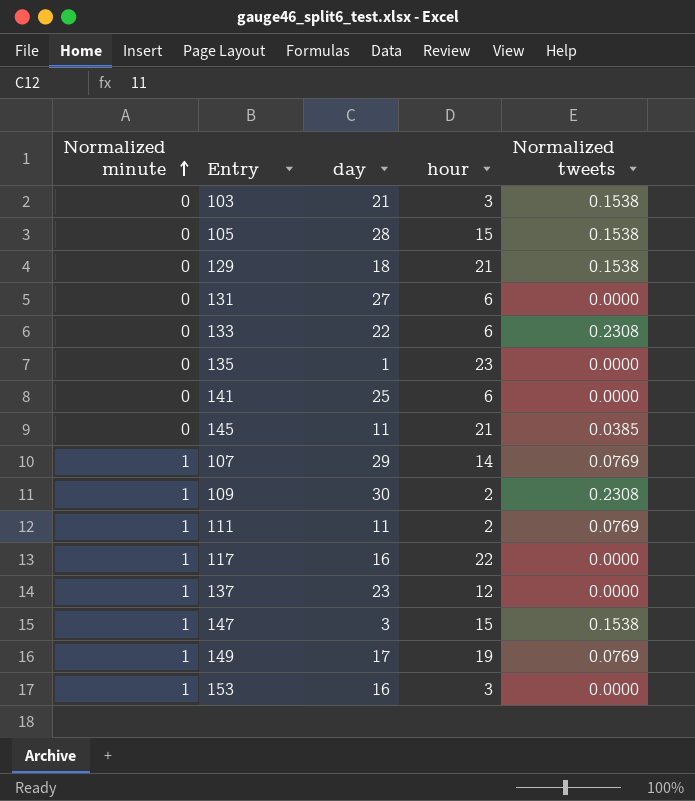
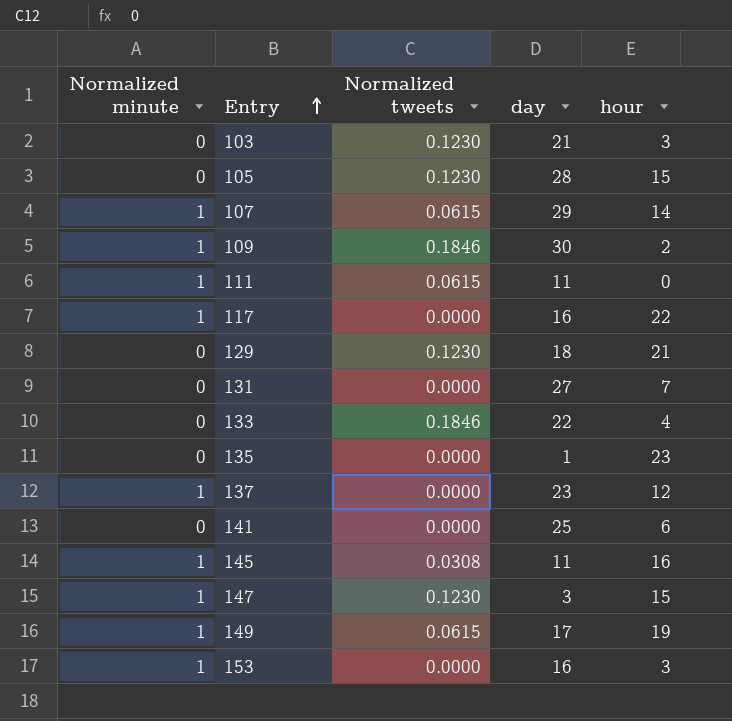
row order: Normalized minute ascending -> Entry ascending
column Normalized tweets | position: 5 -> 3
103 | Normalized tweets: 0.1538 -> 0.1230
105 | Normalized tweets: 0.1538 -> 0.1230
107 | Normalized tweets: 0.0769 -> 0.0615
109 | Normalized tweets: 0.2308 -> 0.1846
111 | Normalized tweets: 0.0769 -> 0.0615
111 | hour: 2 -> 0
129 | Normalized tweets: 0.1538 -> 0.1230
131 | hour: 6 -> 7
133 | Normalized tweets: 0.2308 -> 0.1846
133 | hour: 6 -> 4
145 | Normalized minute: 0 -> 1
145 | Normalized tweets: 0.0385 -> 0.0308
145 | hour: 21 -> 16
147 | Normalized tweets: 0.1538 -> 0.1230
149 | Normalized tweets: 0.0769 -> 0.0615

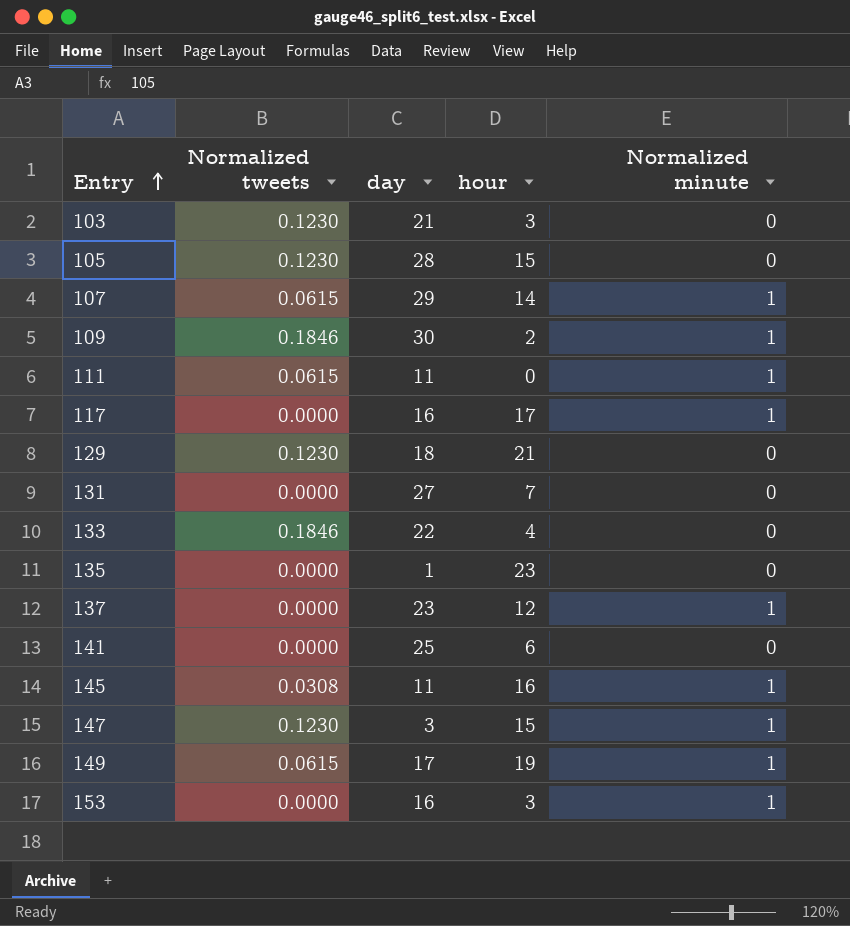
column Normalized minute | position: 1 -> 5
117 | hour: 22 -> 17

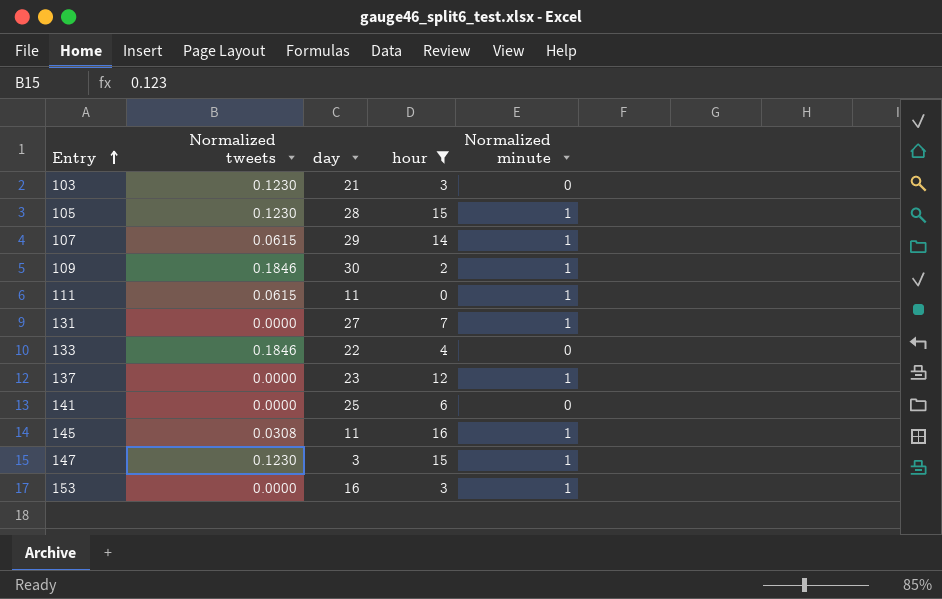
filter: none -> hour <= 16
105 | Normalized minute: 0 -> 1
131 | Normalized minute: 0 -> 1

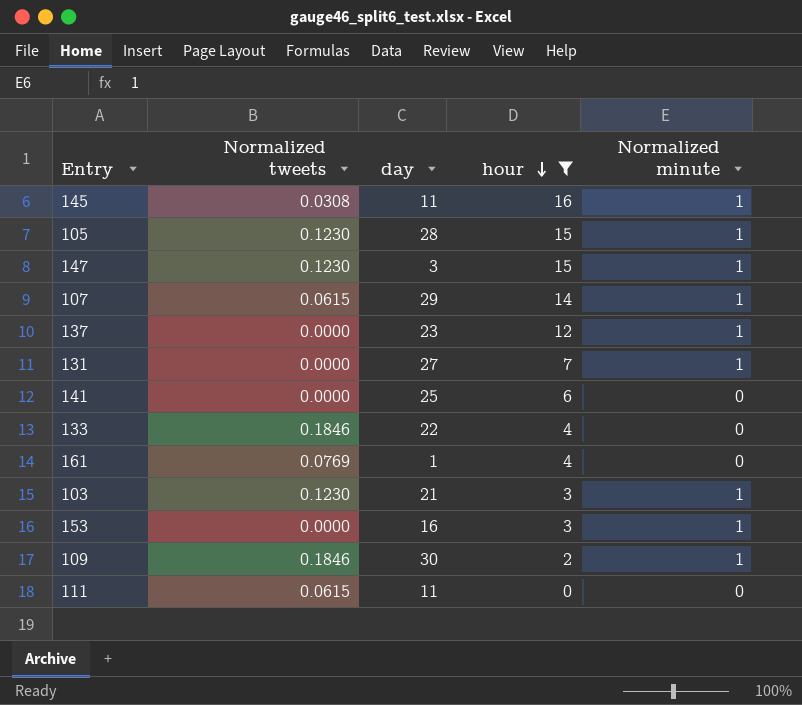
row order: Entry ascending -> hour descending
row 161: none -> 0.0769 | 1 | 4 | 0
103 | Normalized minute: 0 -> 1
111 | Normalized minute: 1 -> 0

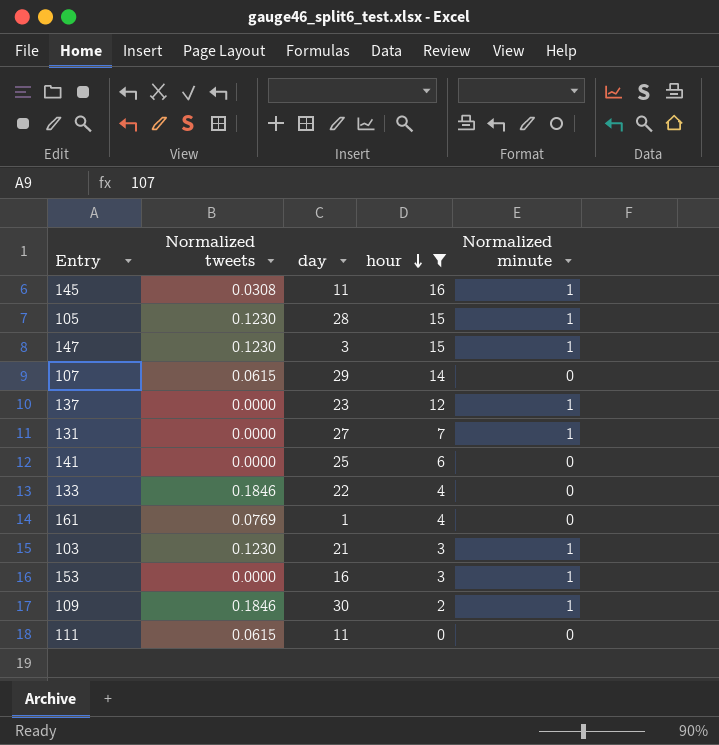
107 | Normalized minute: 1 -> 0

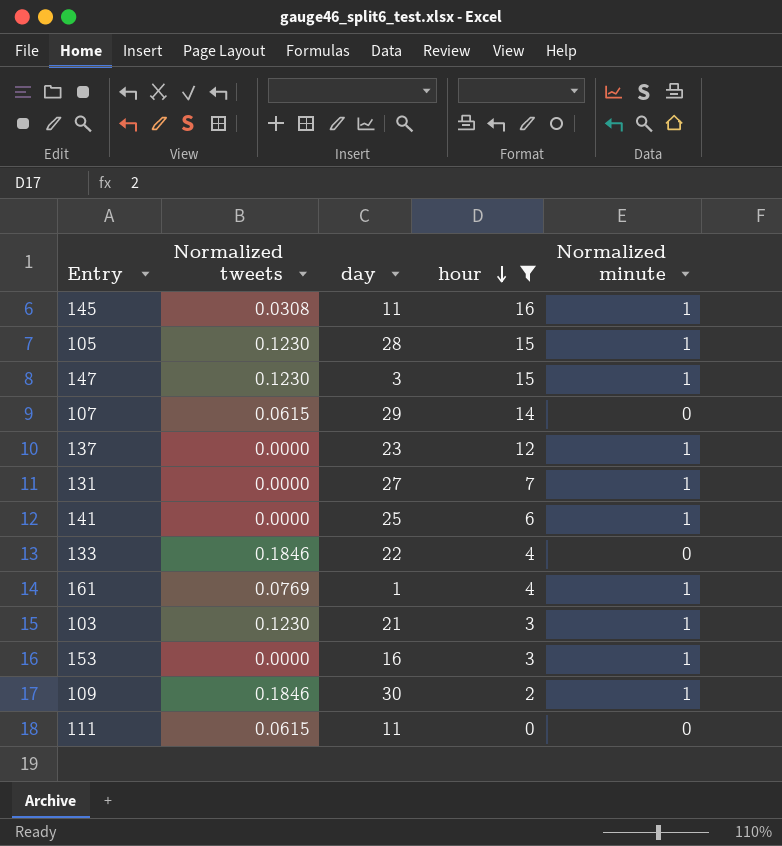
141 | Normalized minute: 0 -> 1
161 | Normalized minute: 0 -> 1

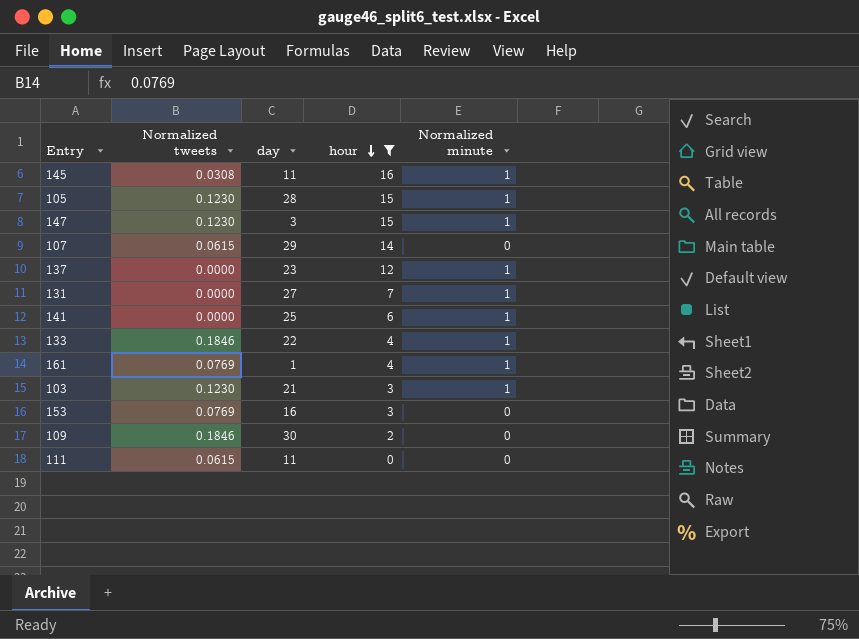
133 | Normalized minute: 0 -> 1
153 | Normalized tweets: 0.0000 -> 0.0769
153 | Normalized minute: 1 -> 0
109 | Normalized minute: 1 -> 0

